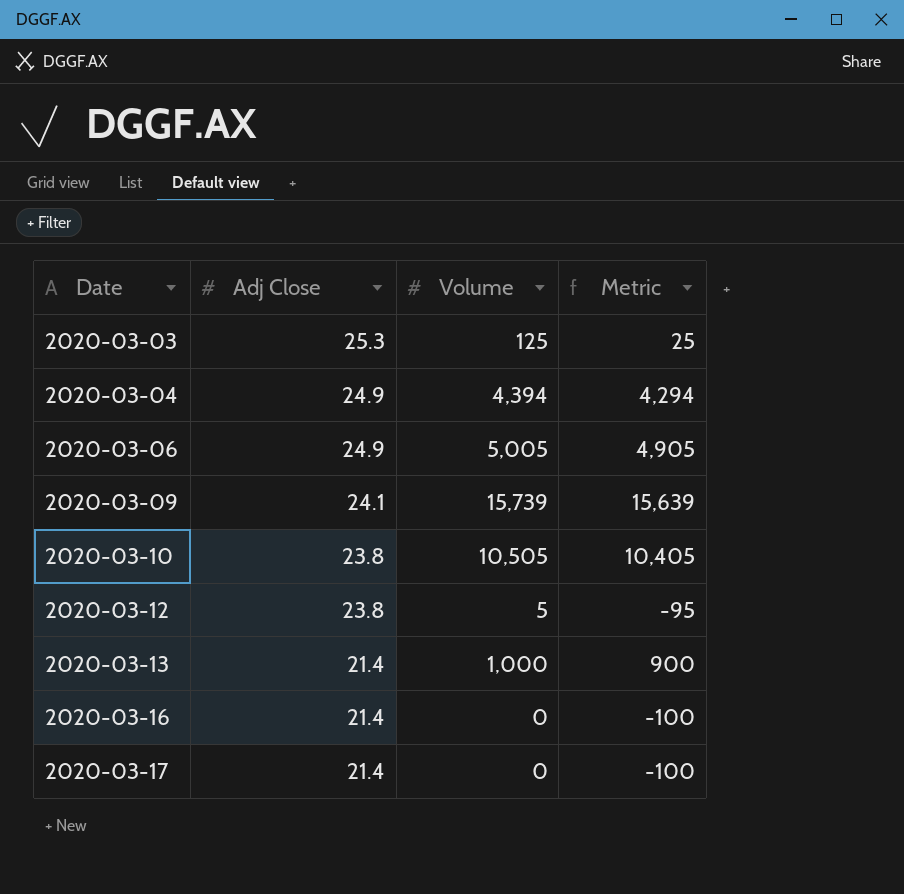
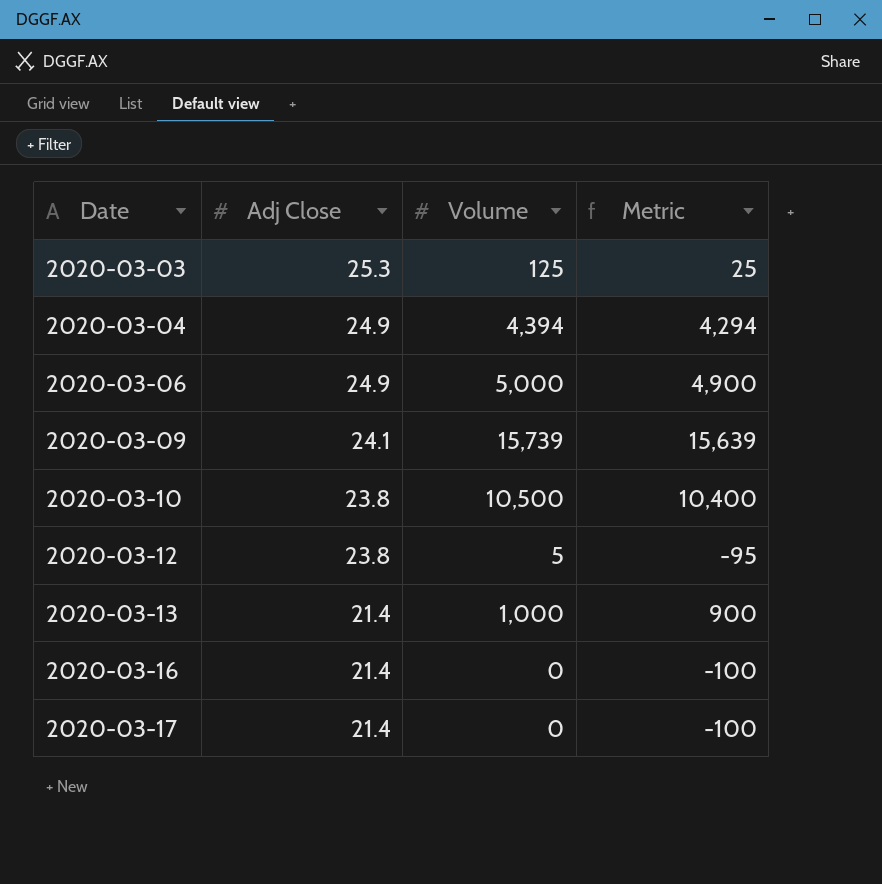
2020-03-06 | Volume: 5,005 -> 5,000
2020-03-06 | Metric: 4,905 -> 4,900
2020-03-10 | Volume: 10,505 -> 10,500
2020-03-10 | Metric: 10,405 -> 10,400

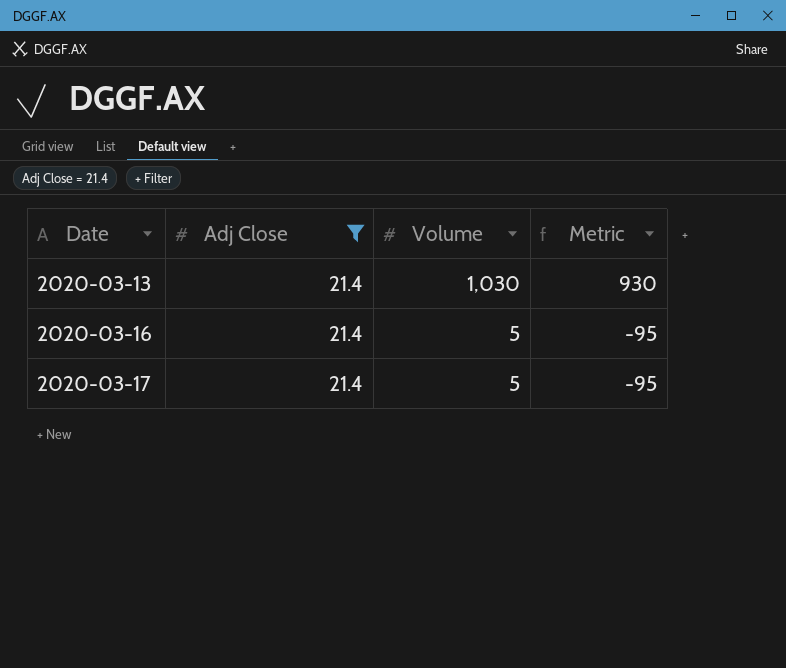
filter: none -> Adj Close = 21.4
2020-03-13 | Volume: 1,000 -> 1,030
2020-03-13 | Metric: 900 -> 930
2020-03-16 | Volume: 0 -> 5
2020-03-16 | Metric: -100 -> -95
2020-03-17 | Volume: 0 -> 5
2020-03-17 | Metric: -100 -> -95

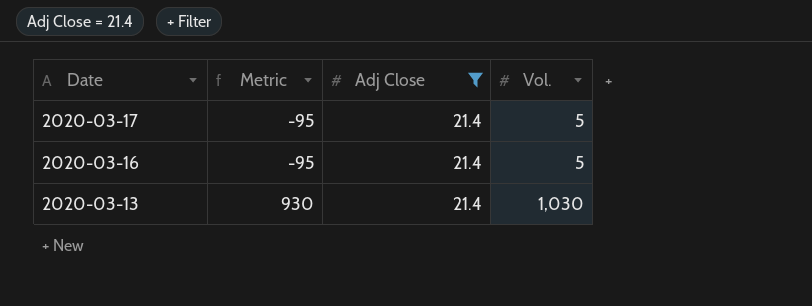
row order: Date ascending -> Date descending
column Metric | position: 4 -> 2
column name: Volume -> Vol.

